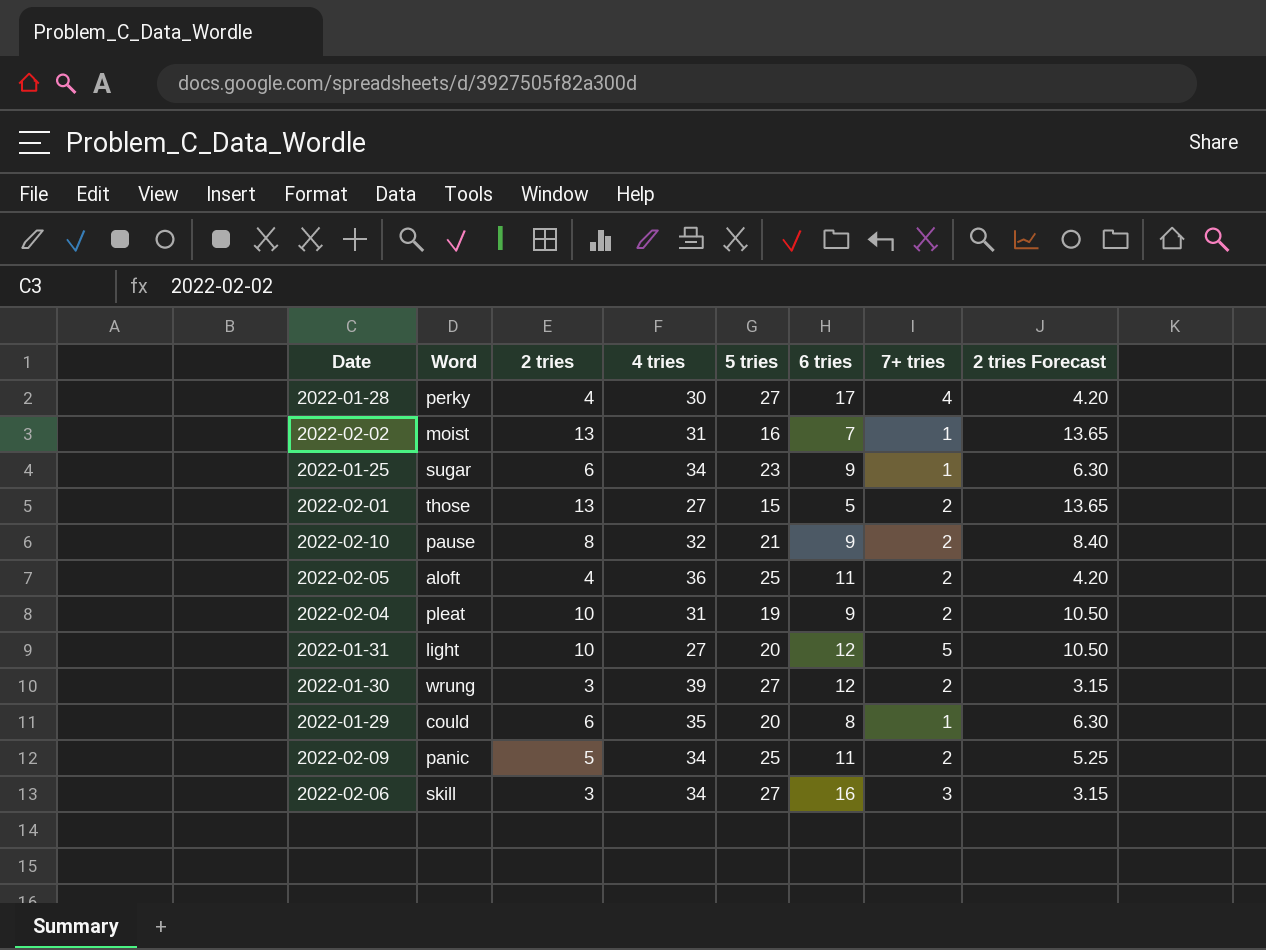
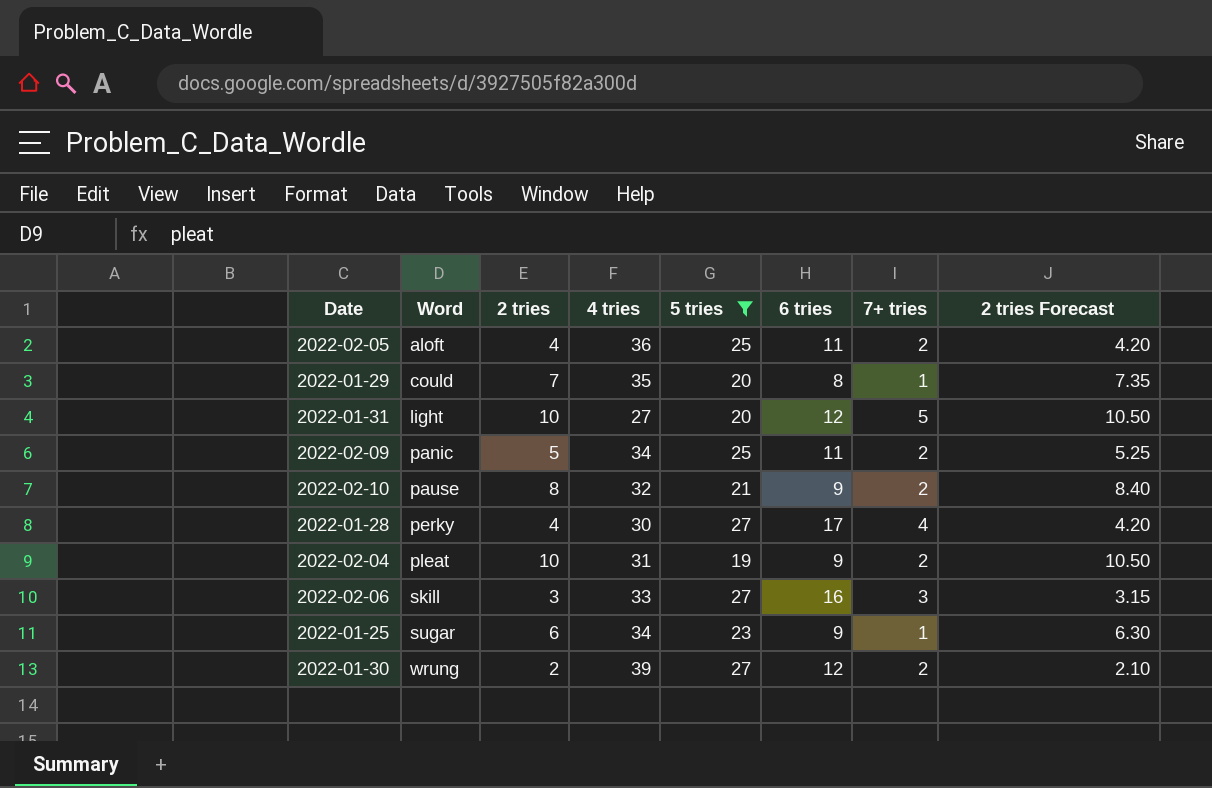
filter: none -> 5 tries >= 19
row order: none -> Word ascending
2022-01-29 | 2 tries: 6 -> 7
2022-01-29 | 2 tries Forecast: 6.30 -> 7.35
2022-02-06 | 4 tries: 34 -> 33
2022-01-30 | 2 tries: 3 -> 2
2022-01-30 | 2 tries Forecast: 3.15 -> 2.10

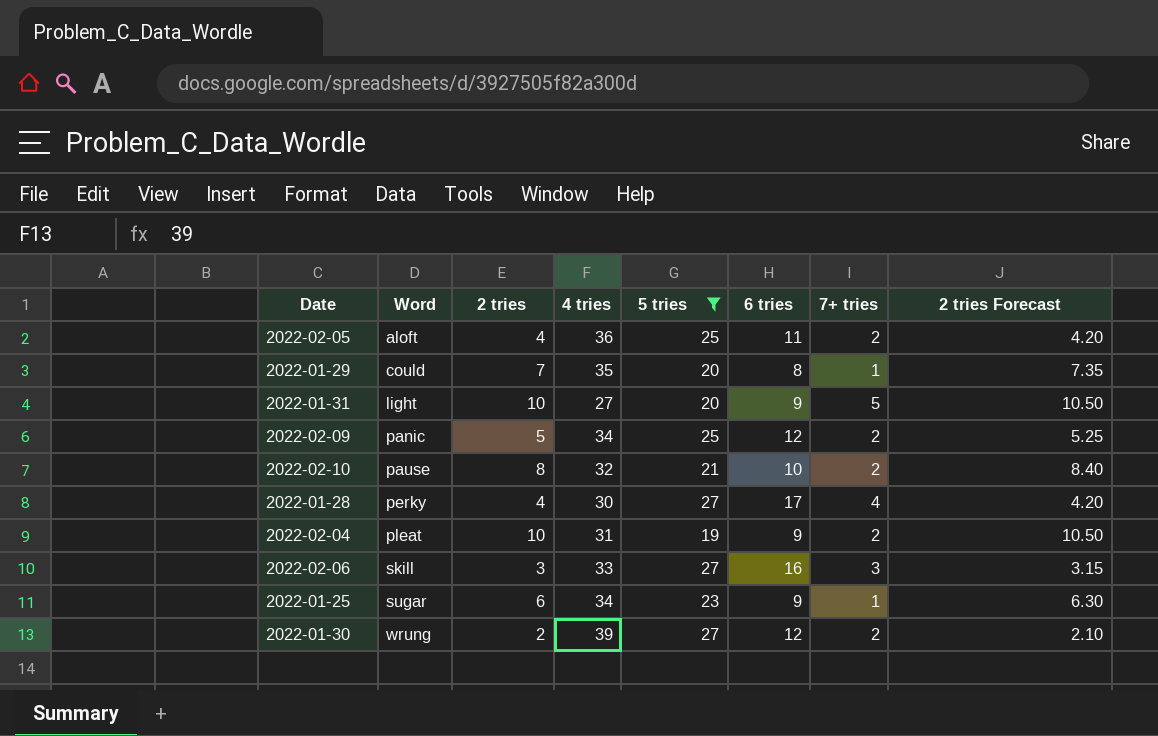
2022-01-31 | 6 tries: 12 -> 9
2022-02-09 | 6 tries: 11 -> 12
2022-02-10 | 6 tries: 9 -> 10

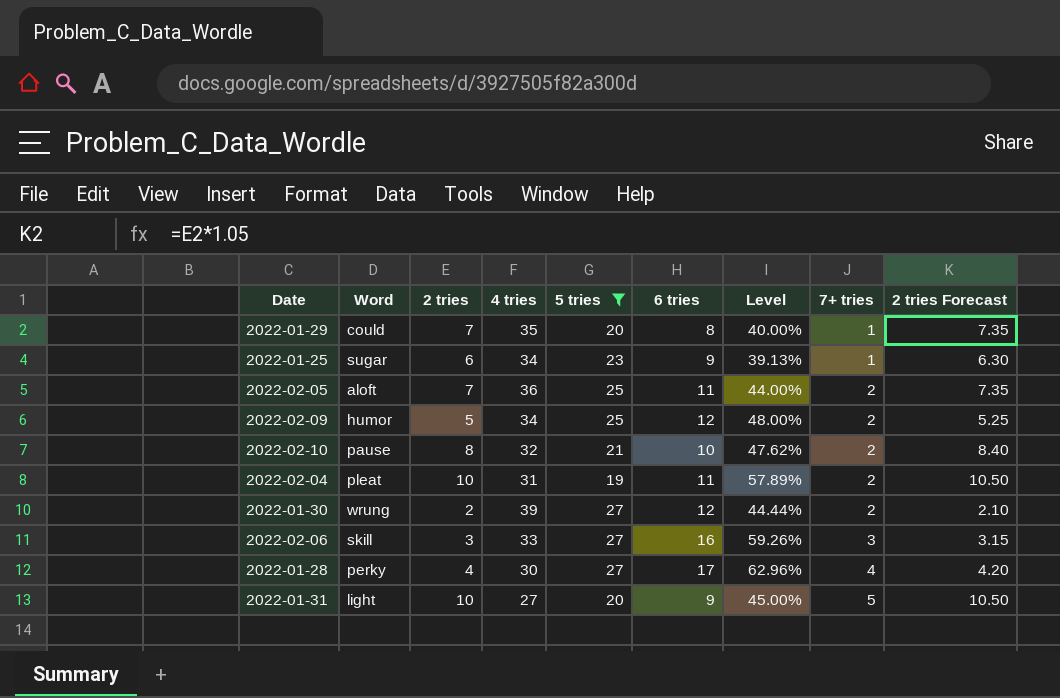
row order: Word ascending -> 7+ tries ascending
column Level | formula: none -> [6 tries] / [5 tries]
2022-02-05 | 2 tries: 4 -> 7
2022-02-05 | 2 tries Forecast: 4.20 -> 7.35
2022-02-09 | Word: panic -> humor
2022-02-04 | 6 tries: 9 -> 11

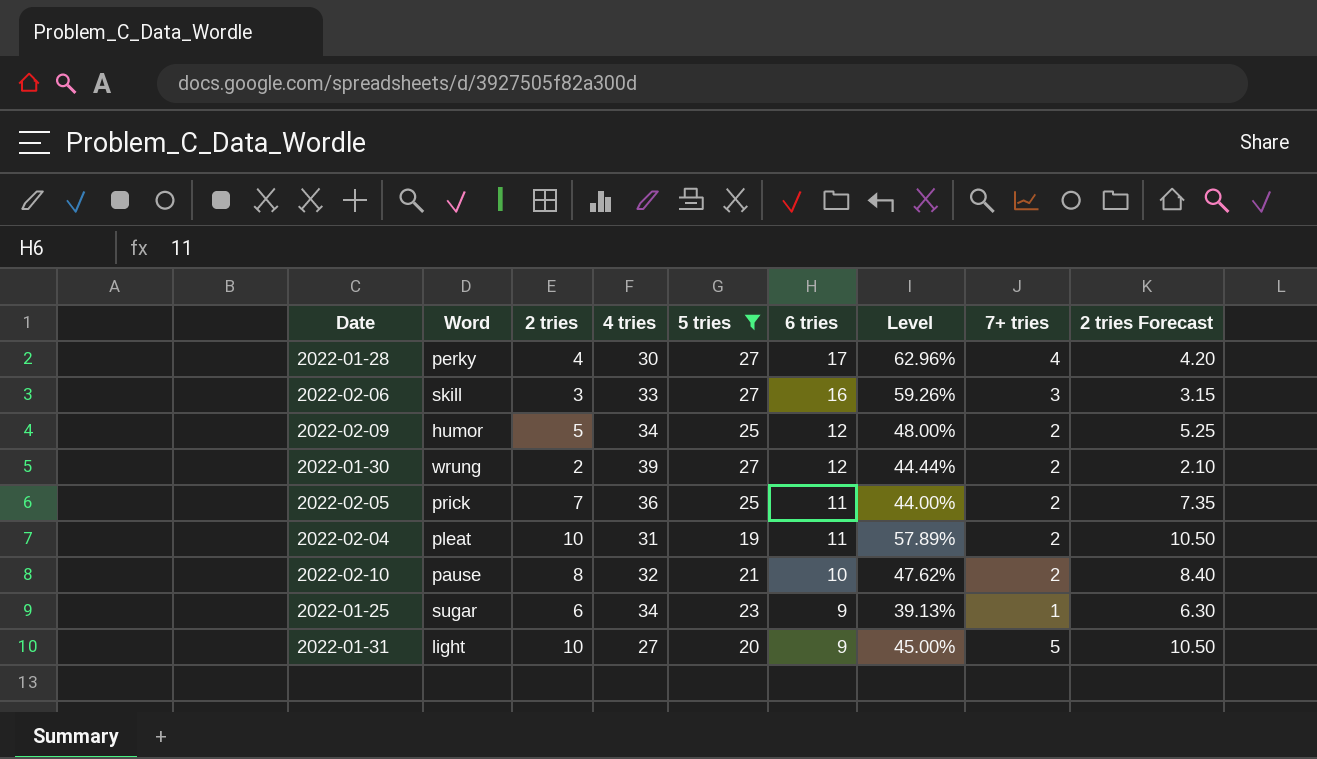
row order: 7+ tries ascending -> 6 tries descending
row 2022-01-29: could | 7 | 35 | 20 | 8 | 40.00% | 1 | 7.35 -> none
2022-02-05 | Word: aloft -> prick

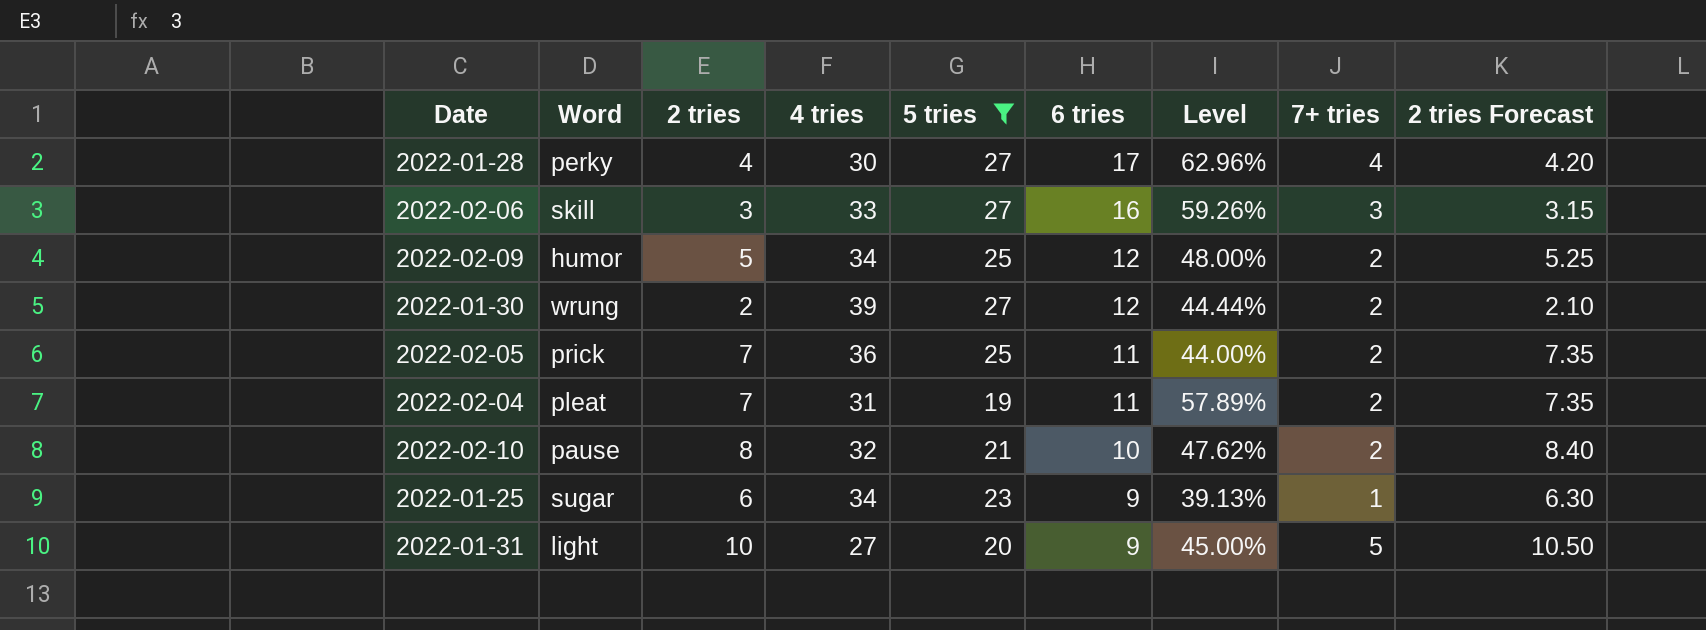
2022-02-04 | 2 tries: 10 -> 7
2022-02-04 | 2 tries Forecast: 10.50 -> 7.35

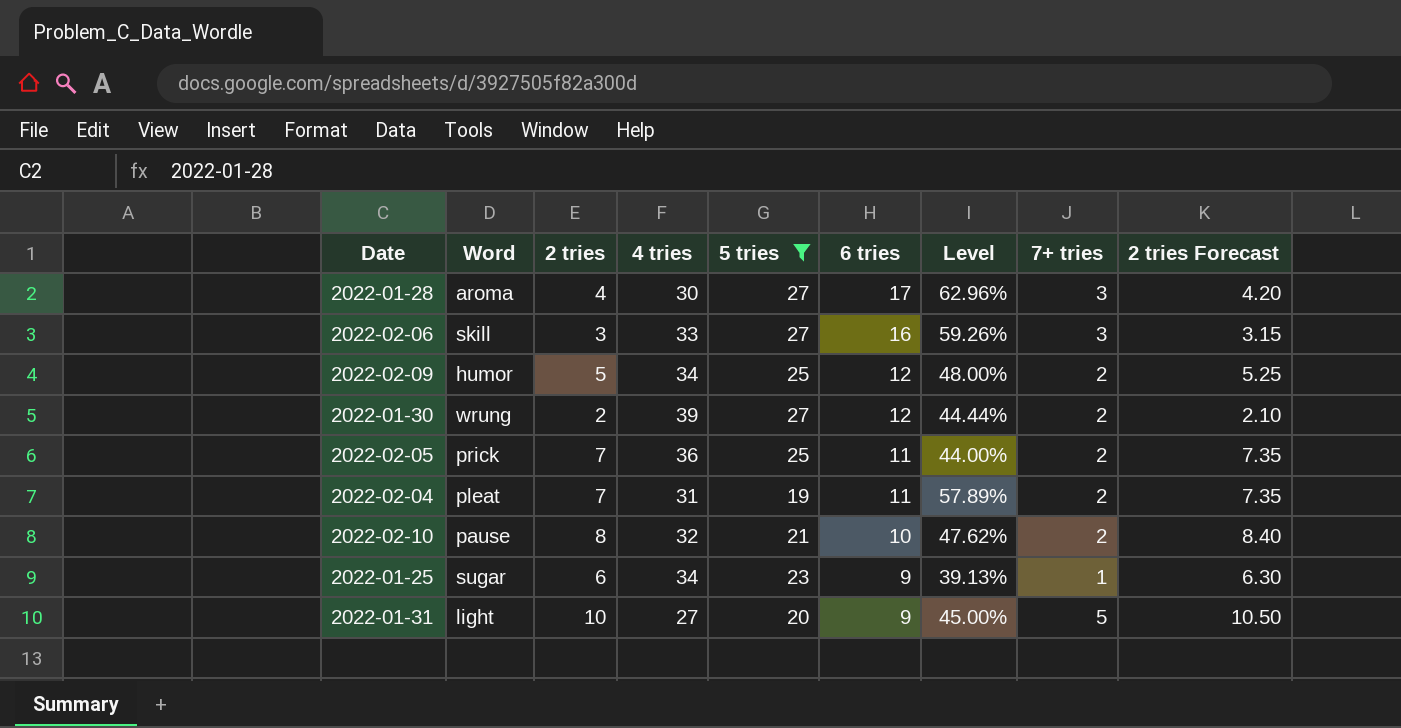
2022-01-28 | Word: perky -> aroma
2022-01-28 | 7+ tries: 4 -> 3

